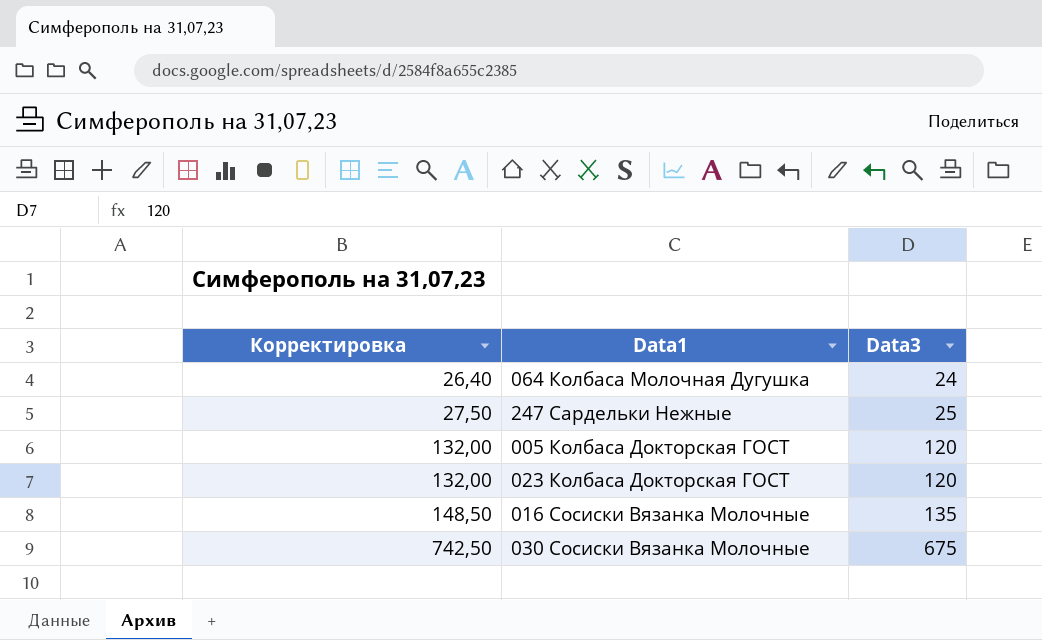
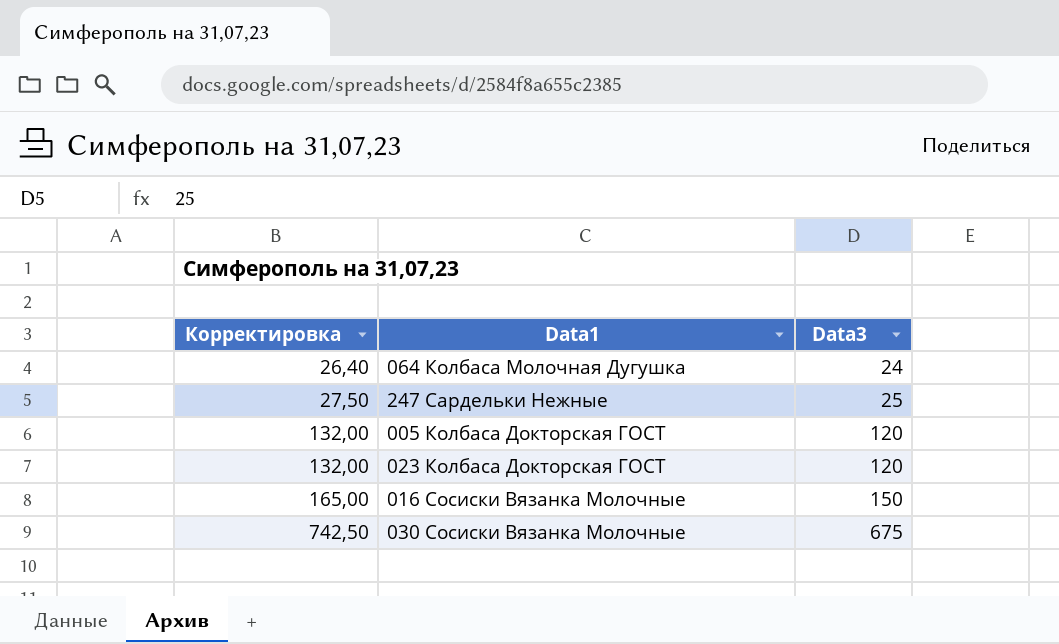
016 Сосиски Вязанка Молочные | Корректировка: 148,50 -> 165,00
016 Сосиски Вязанка Молочные | Data3: 135 -> 150

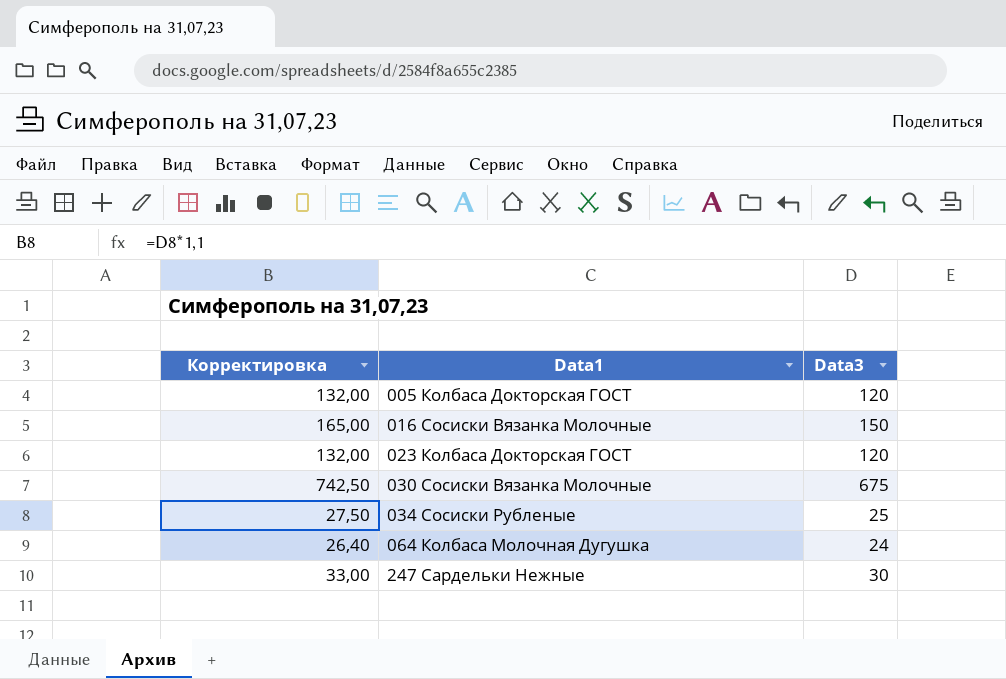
row order: Корректировка ascending -> Data1 ascending
row 034 Сосиски Рубленые: none -> 27,50 | 25
247 Сардельки Нежные | Корректировка: 27,50 -> 33,00
247 Сардельки Нежные | Data3: 25 -> 30

